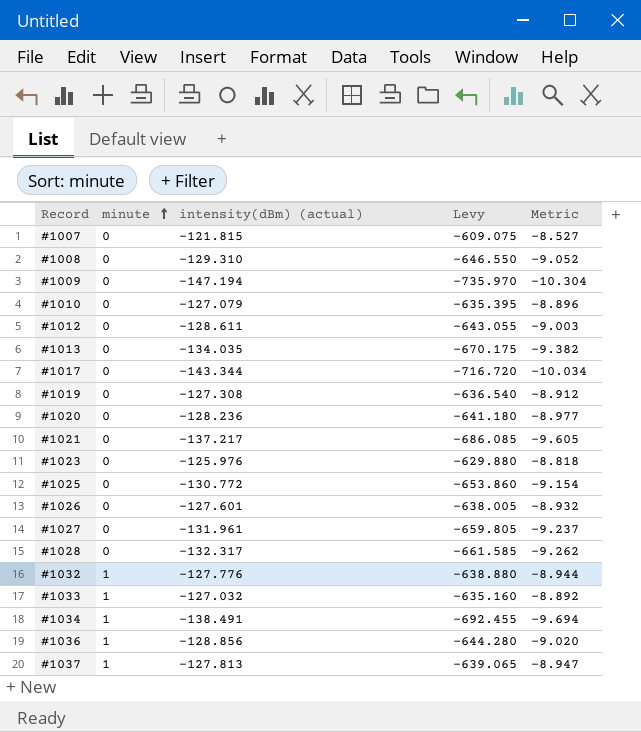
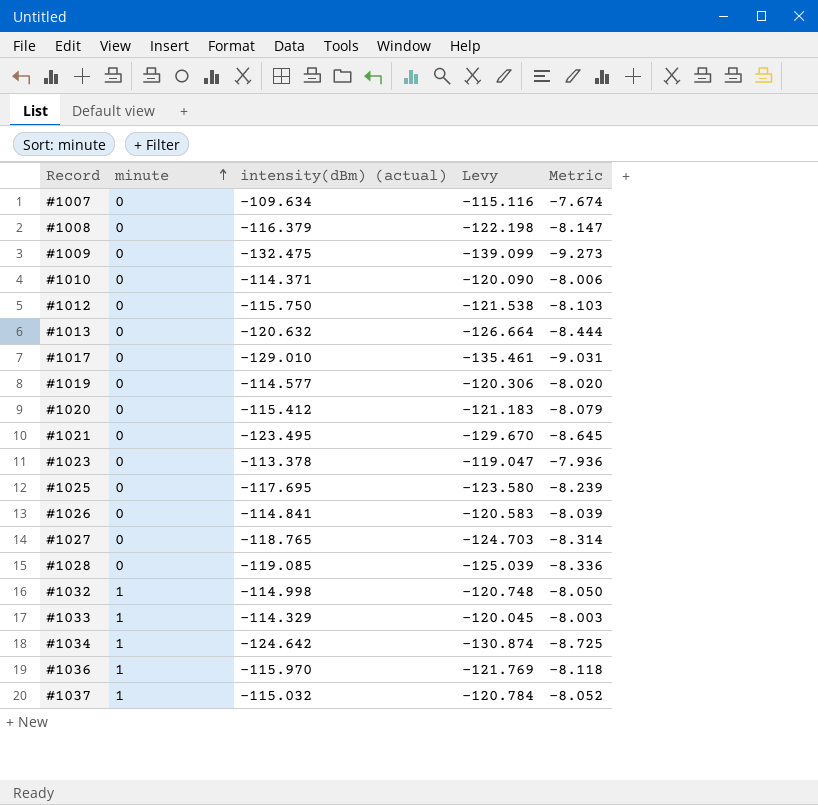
column Levy | formula: [intensity(dBm) (actual)] * 5 -> [intensity(dBm) (actual)] * 1.05
#1007 | intensity(dBm) (actual): -121.815 -> -109.634
#1007 | Metric: -8.527 -> -7.674
#1008 | intensity(dBm) (actual): -129.310 -> -116.379
#1008 | Metric: -9.052 -> -8.147
#1009 | intensity(dBm) (actual): -147.194 -> -132.475
#1009 | Metric: -10.304 -> -9.273
#1010 | intensity(dBm) (actual): -127.079 -> -114.371
#1010 | Metric: -8.896 -> -8.006
#1012 | intensity(dBm) (actual): -128.611 -> -115.750
#1012 | Metric: -9.003 -> -8.103
#1013 | intensity(dBm) (actual): -134.035 -> -120.632
#1013 | Metric: -9.382 -> -8.444
#1017 | intensity(dBm) (actual): -143.344 -> -129.010
#1017 | Metric: -10.034 -> -9.031
#1019 | intensity(dBm) (actual): -127.308 -> -114.577
#1019 | Metric: -8.912 -> -8.020
#1020 | intensity(dBm) (actual): -128.236 -> -115.412
#1020 | Metric: -8.977 -> -8.079
#1021 | intensity(dBm) (actual): -137.217 -> -123.495
#1021 | Metric: -9.605 -> -8.645
#1023 | intensity(dBm) (actual): -125.976 -> -113.378
#1023 | Metric: -8.818 -> -7.936
#1025 | intensity(dBm) (actual): -130.772 -> -117.695
#1025 | Metric: -9.154 -> -8.239
#1026 | intensity(dBm) (actual): -127.601 -> -114.841
#1026 | Metric: -8.932 -> -8.039
#1027 | intensity(dBm) (actual): -131.961 -> -118.765
#1027 | Metric: -9.237 -> -8.314
#1028 | intensity(dBm) (actual): -132.317 -> -119.085
#1028 | Metric: -9.262 -> -8.336
#1032 | intensity(dBm) (actual): -127.776 -> -114.998
#1032 | Metric: -8.944 -> -8.050
#1033 | intensity(dBm) (actual): -127.032 -> -114.329
#1033 | Metric: -8.892 -> -8.003
#1034 | intensity(dBm) (actual): -138.491 -> -124.642
#1034 | Metric: -9.694 -> -8.725
#1036 | intensity(dBm) (actual): -128.856 -> -115.970
#1036 | Metric: -9.020 -> -8.118
#1037 | intensity(dBm) (actual): -127.813 -> -115.032
#1037 | Metric: -8.947 -> -8.052

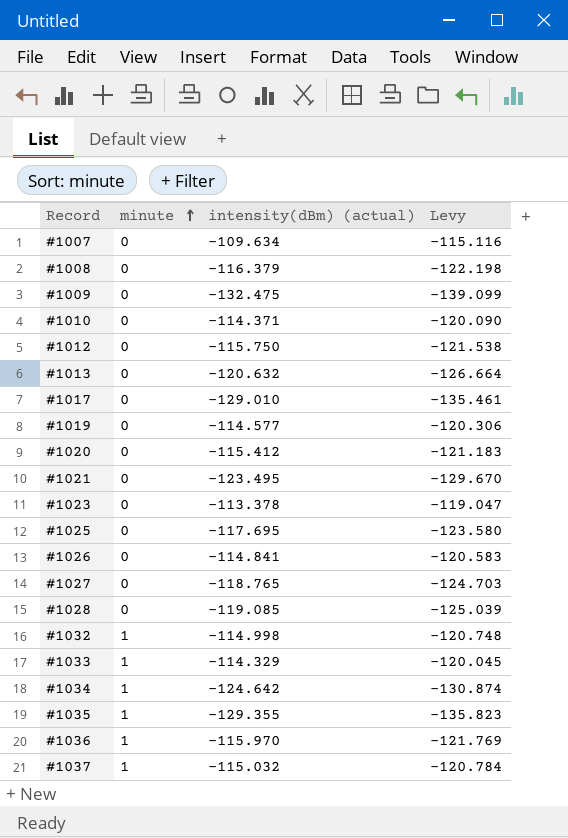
column Metric | formula: [intensity(dBm) (actual)] * 0.07 -> none
row #1035: none -> 1 | -129.355 | -135.823

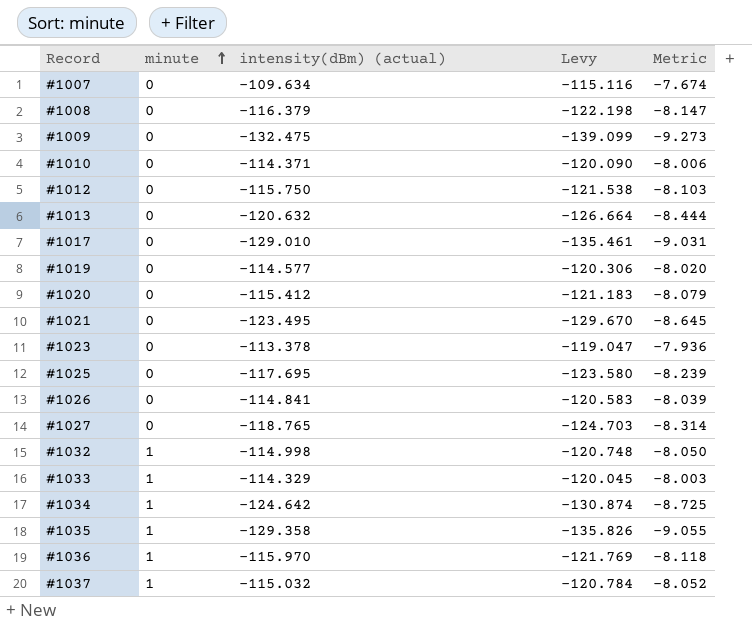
column Metric | formula: none -> [intensity(dBm) (actual)] * 0.07
row #1028: 0 | -119.085 | -125.039 -> none
#1035 | intensity(dBm) (actual): -129.355 -> -129.358
#1035 | Levy: -135.823 -> -135.826

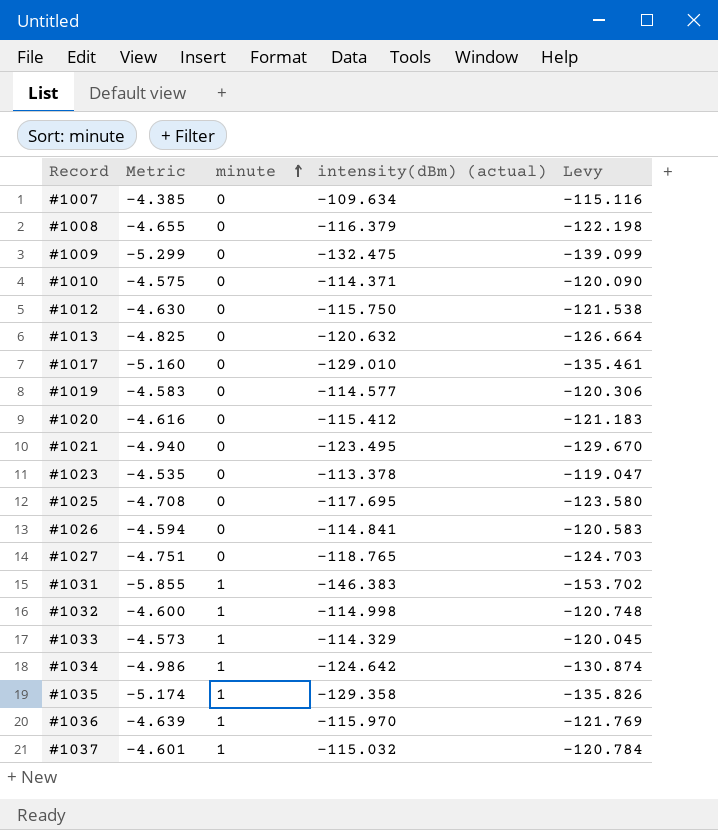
column Metric | formula: [intensity(dBm) (actual)] * 0.07 -> [intensity(dBm) (actual)] * 0.04
column Metric | position: 5 -> 2
row #1031: none -> -5.855 | 1 | -146.383 | -153.702

